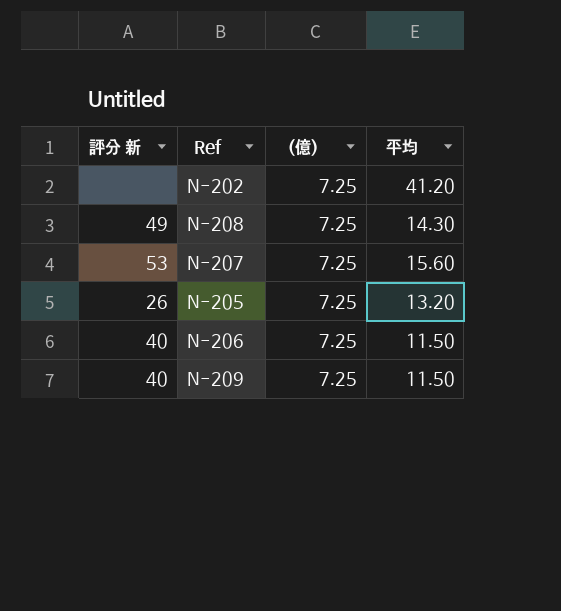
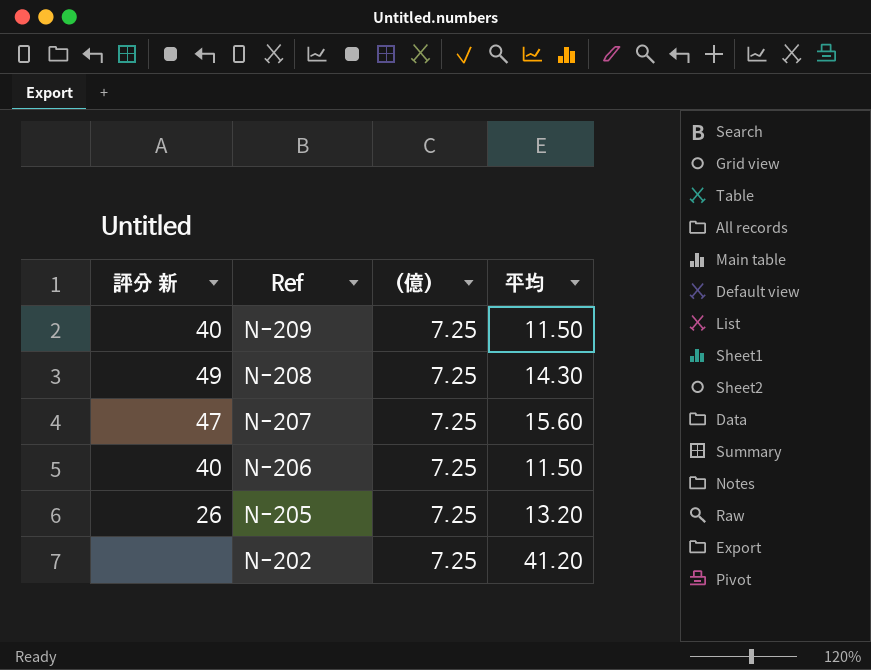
row order: none -> Ref descending
N-207 | 評分 新: 53 -> 47

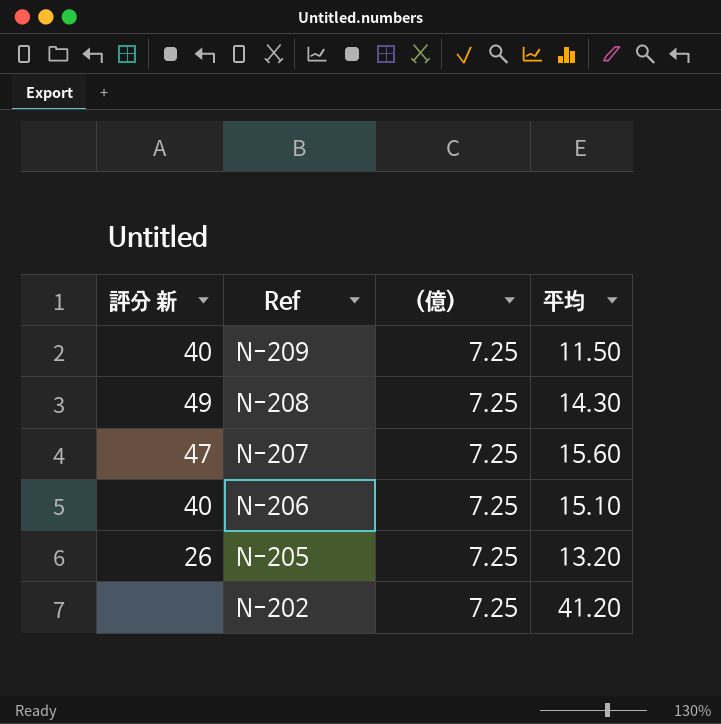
N-206 | 平均: 11.50 -> 15.10

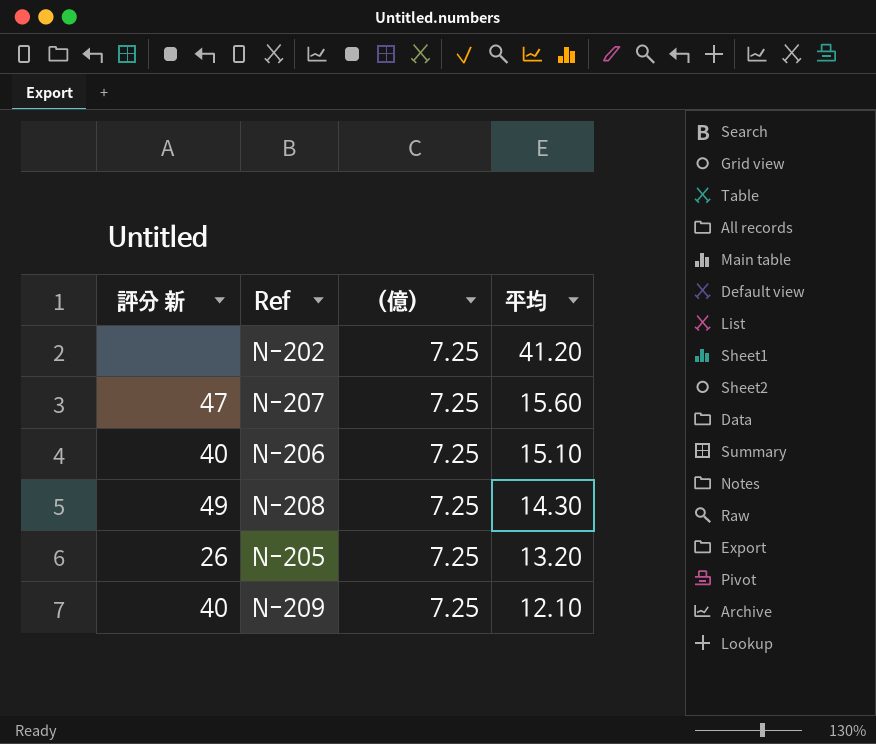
row order: Ref descending -> 平均 descending
N-209 | 平均: 11.50 -> 12.10

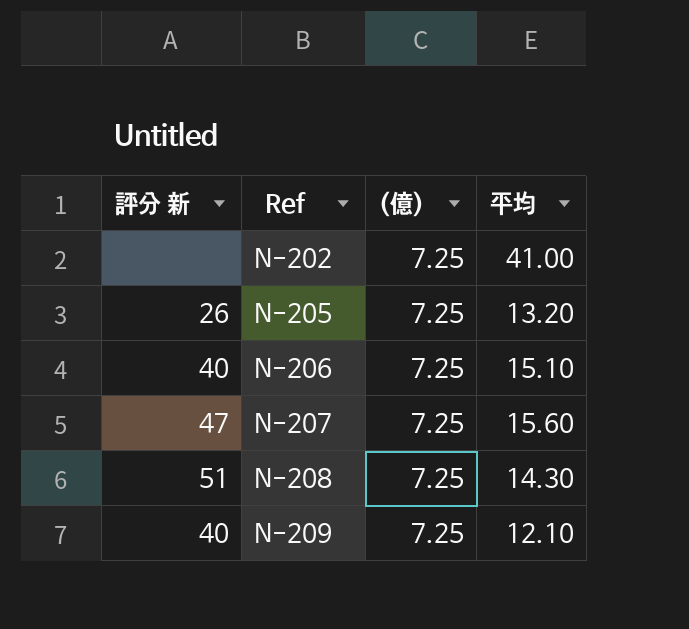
row order: 平均 descending -> Ref ascending
N-202 | 平均: 41.20 -> 41.00
N-208 | 評分 新: 49 -> 51

